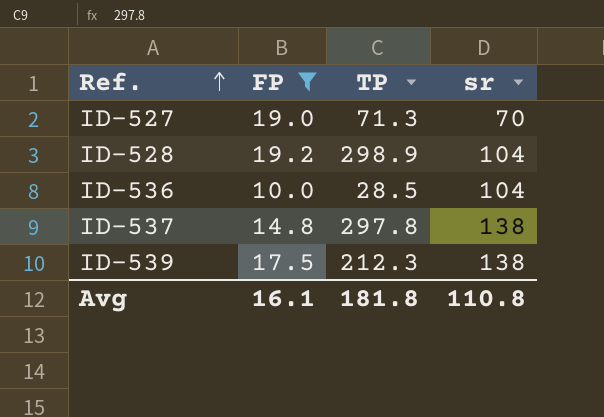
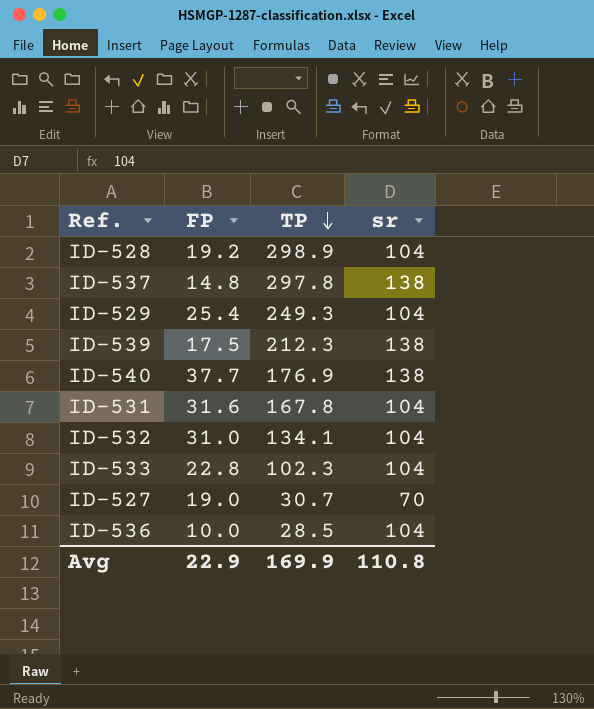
filter: FP <= 19.2 -> none
row order: Ref. ascending -> TP descending
ID-527 | TP: 71.3 -> 30.7
Avg | FP: 16.1 -> 22.9
Avg | TP: 181.8 -> 169.9

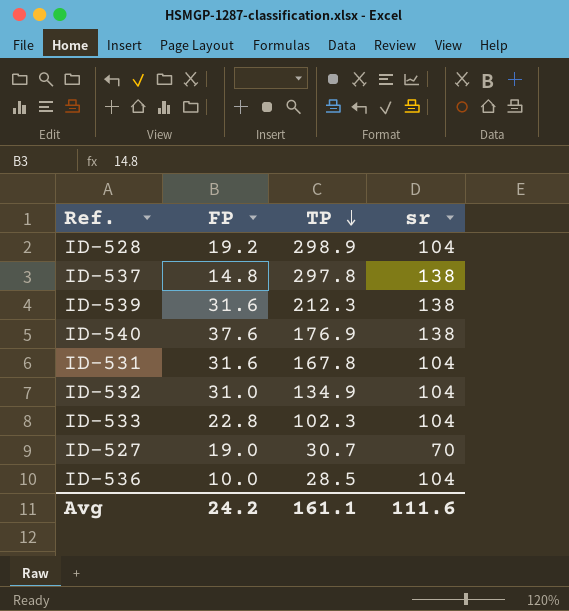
row ID-529: 25.4 | 249.3 | 104 -> none
ID-539 | FP: 17.5 -> 31.6
ID-540 | FP: 37.7 -> 37.6
ID-532 | TP: 134.1 -> 134.9
Avg | FP: 22.9 -> 24.2
Avg | TP: 169.9 -> 161.1
Avg | sr: 110.8 -> 111.6

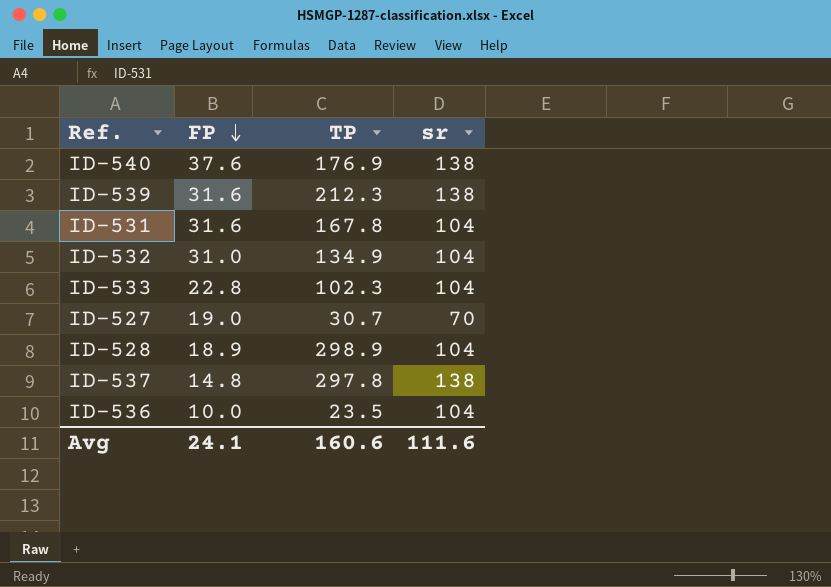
row order: TP descending -> FP descending
ID-528 | FP: 19.2 -> 18.9
ID-536 | TP: 28.5 -> 23.5
Avg | FP: 24.2 -> 24.1
Avg | TP: 161.1 -> 160.6

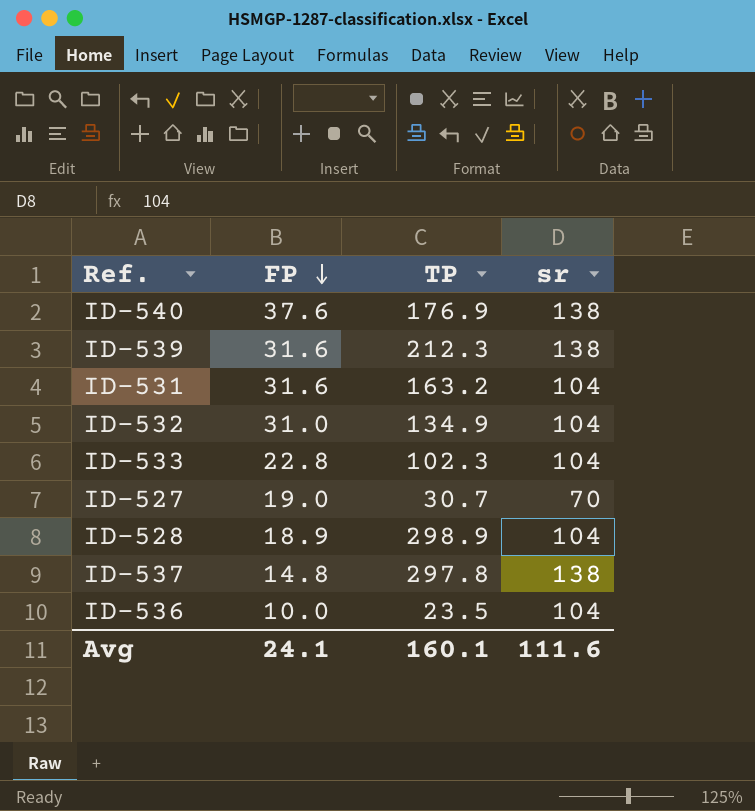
ID-531 | TP: 167.8 -> 163.2
Avg | TP: 160.6 -> 160.1

